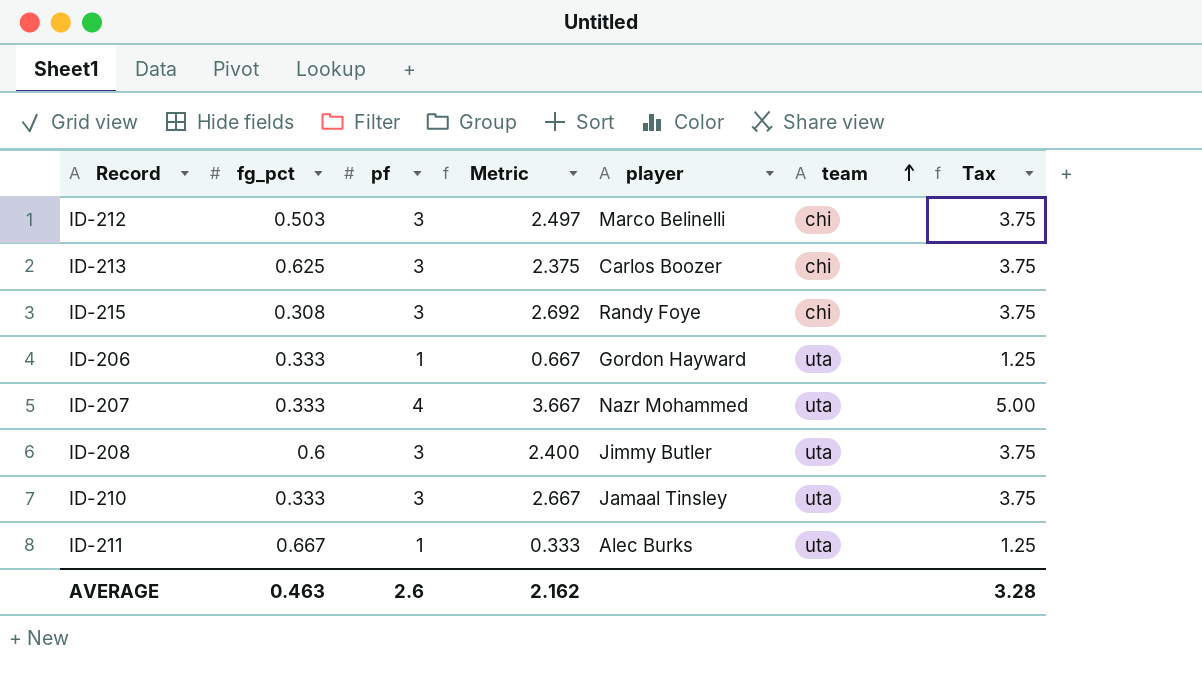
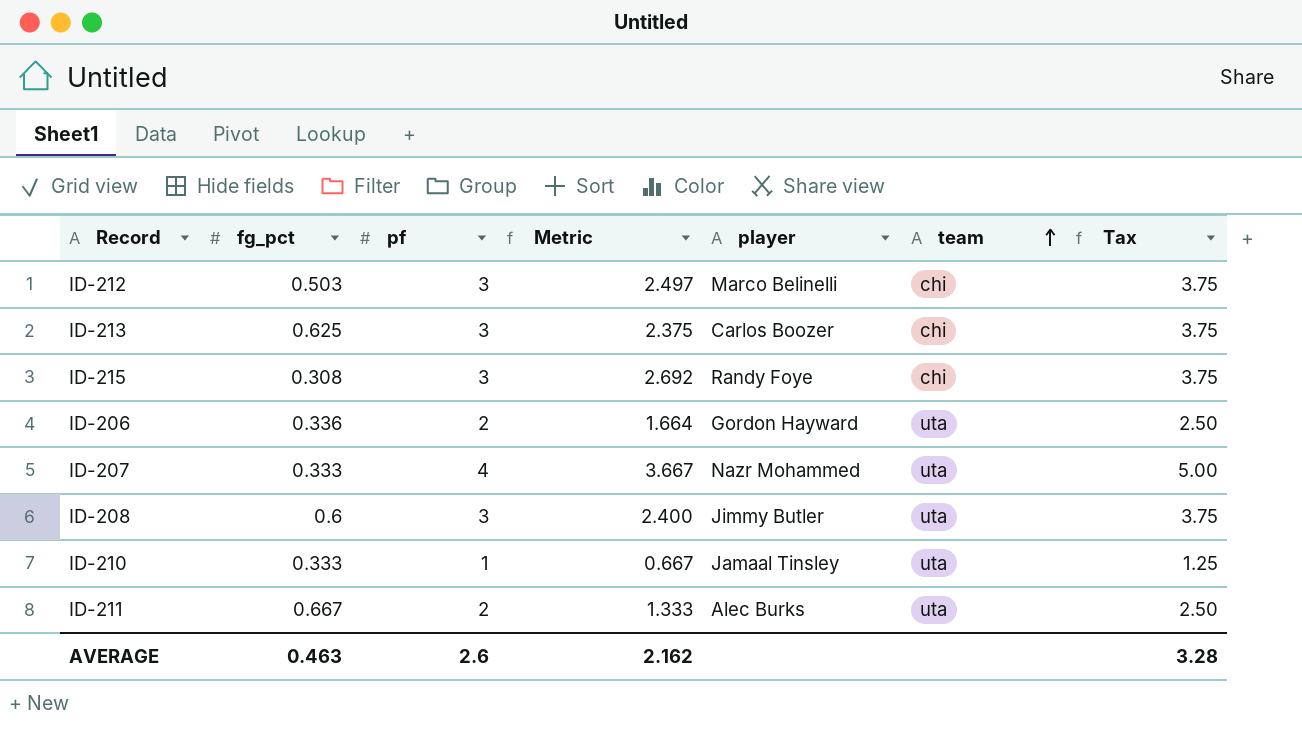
ID-206 | fg_pct: 0.333 -> 0.336
ID-206 | pf: 1 -> 2
ID-206 | Metric: 0.667 -> 1.664
ID-206 | Tax: 1.25 -> 2.50
ID-210 | pf: 3 -> 1
ID-210 | Metric: 2.667 -> 0.667
ID-210 | Tax: 3.75 -> 1.25
ID-211 | pf: 1 -> 2
ID-211 | Metric: 0.333 -> 1.333
ID-211 | Tax: 1.25 -> 2.50

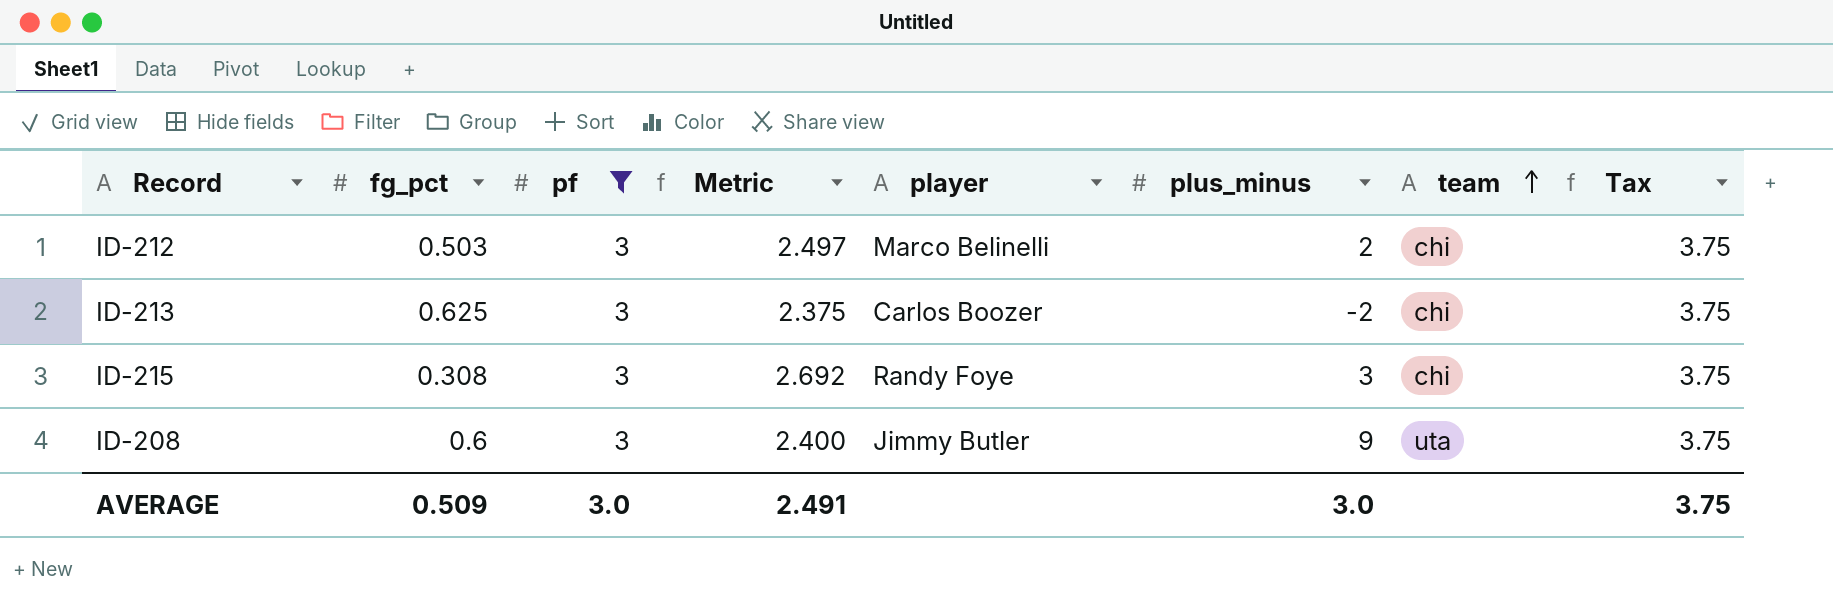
filter: none -> pf = 3
column plus_minus | position: none -> 6
AVERAGE | fg_pct: 0.463 -> 0.509
AVERAGE | pf: 2.6 -> 3.0
AVERAGE | Metric: 2.162 -> 2.491
AVERAGE | Tax: 3.28 -> 3.75

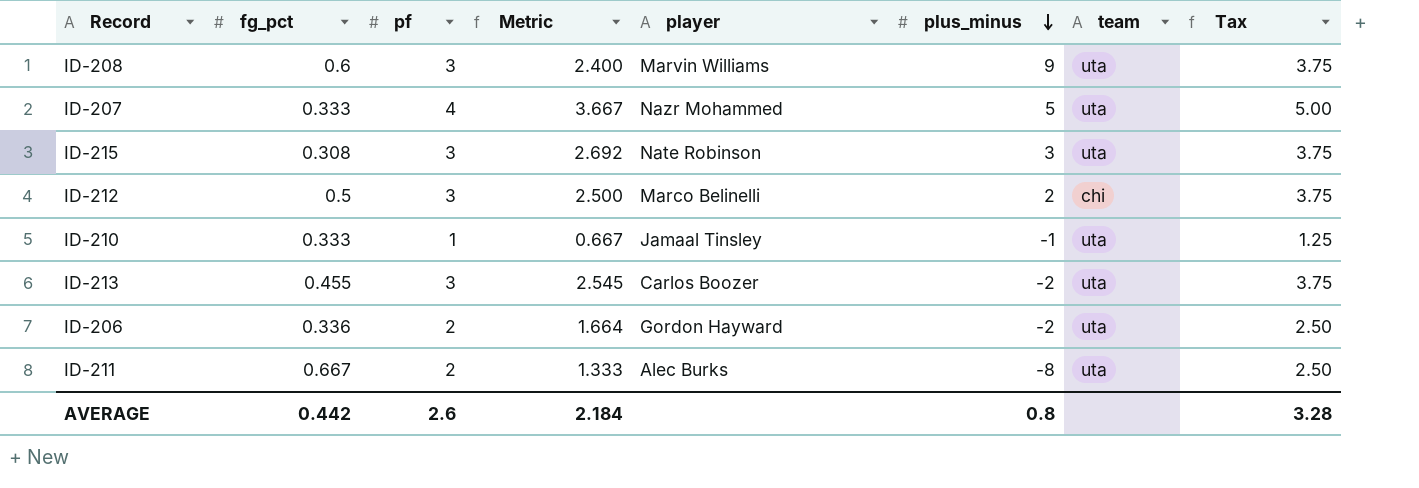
filter: pf = 3 -> none
row order: team ascending -> plus_minus descending
ID-208 | player: Jimmy Butler -> Marvin Williams
ID-215 | player: Randy Foye -> Nate Robinson
ID-215 | team: chi -> uta
ID-212 | fg_pct: 0.503 -> 0.5
ID-212 | Metric: 2.497 -> 2.500
ID-213 | fg_pct: 0.625 -> 0.455
ID-213 | Metric: 2.375 -> 2.545
ID-213 | team: chi -> uta
AVERAGE | fg_pct: 0.509 -> 0.442
AVERAGE | pf: 3.0 -> 2.6
AVERAGE | Metric: 2.491 -> 2.184
AVERAGE | plus_minus: 3.0 -> 0.8
AVERAGE | Tax: 3.75 -> 3.28

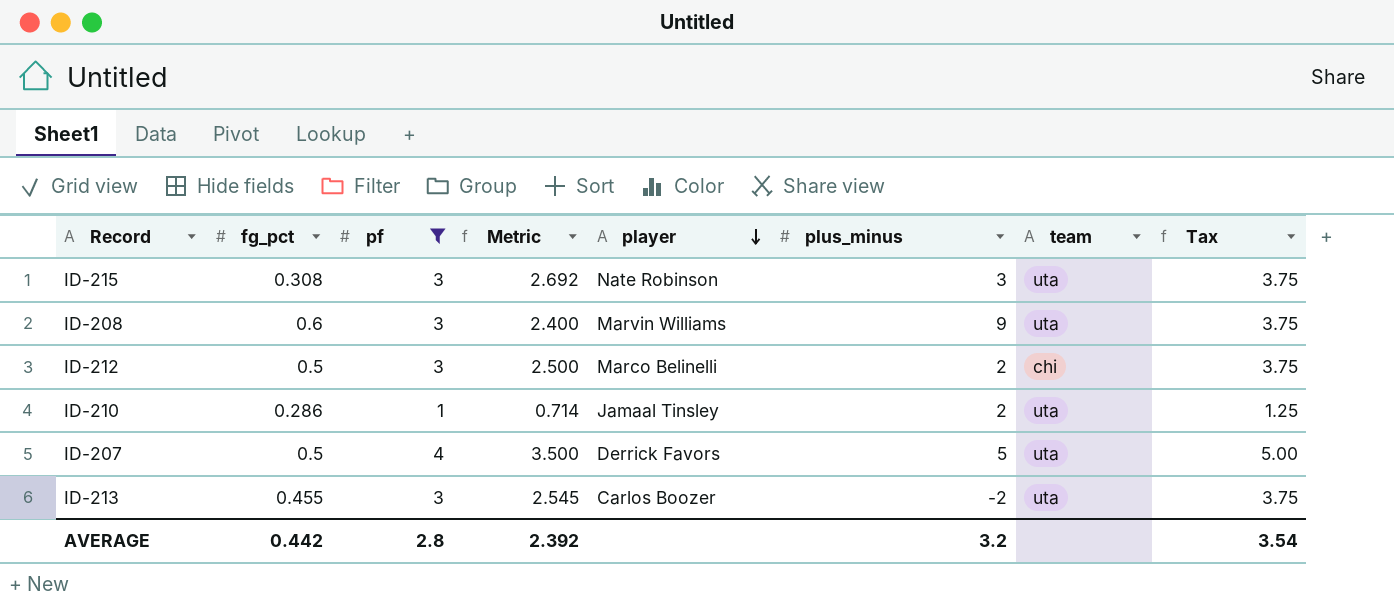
filter: none -> pf != 2
row order: plus_minus descending -> player descending
ID-210 | fg_pct: 0.333 -> 0.286
ID-210 | Metric: 0.667 -> 0.714
ID-210 | plus_minus: -1 -> 2
ID-207 | fg_pct: 0.333 -> 0.5
ID-207 | Metric: 3.667 -> 3.500
ID-207 | player: Nazr Mohammed -> Derrick Favors
AVERAGE | pf: 2.6 -> 2.8
AVERAGE | Metric: 2.184 -> 2.392
AVERAGE | plus_minus: 0.8 -> 3.2
AVERAGE | Tax: 3.28 -> 3.54

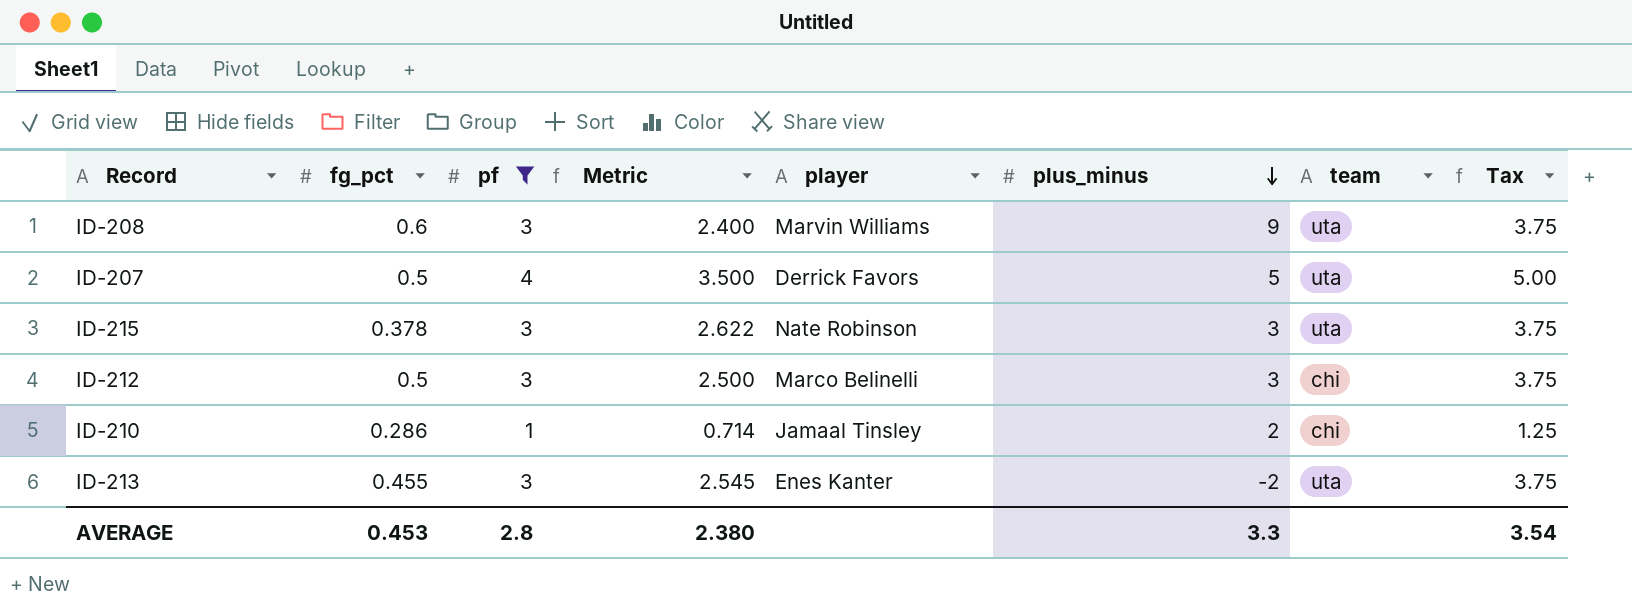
row order: player descending -> plus_minus descending
ID-215 | fg_pct: 0.308 -> 0.378
ID-215 | Metric: 2.692 -> 2.622
ID-212 | plus_minus: 2 -> 3
ID-210 | team: uta -> chi
ID-213 | player: Carlos Boozer -> Enes Kanter
AVERAGE | fg_pct: 0.442 -> 0.453
AVERAGE | Metric: 2.392 -> 2.380
AVERAGE | plus_minus: 3.2 -> 3.3

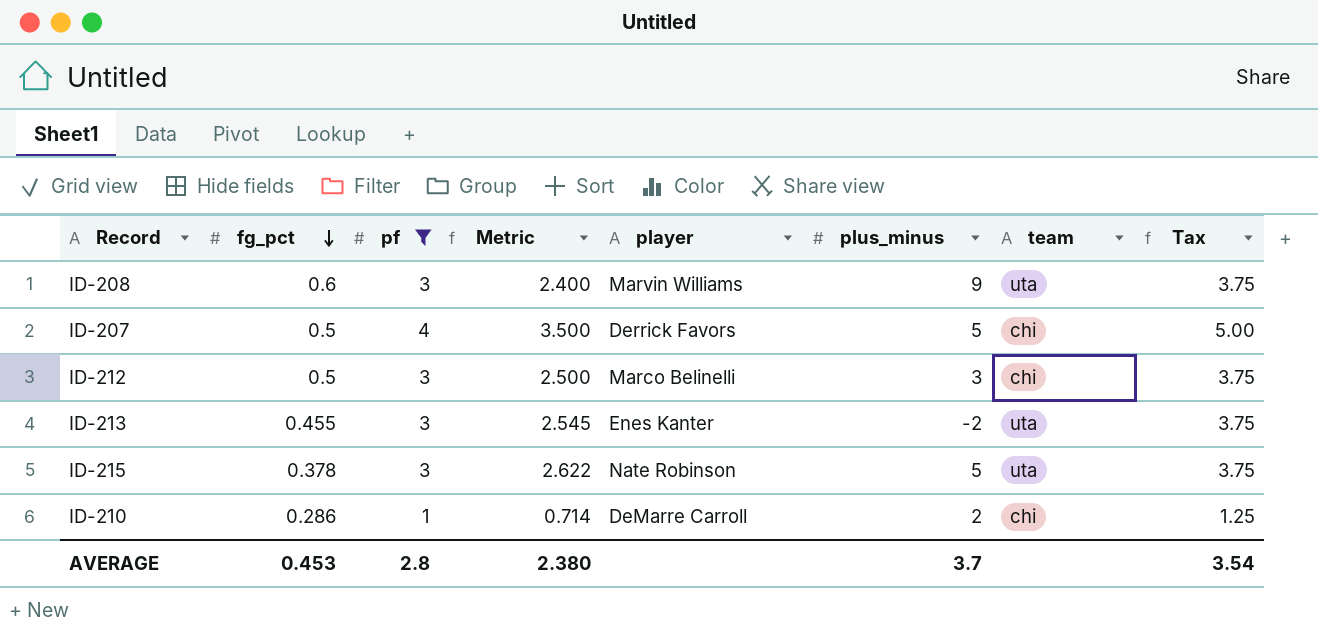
row order: plus_minus descending -> fg_pct descending
ID-207 | team: uta -> chi
ID-215 | plus_minus: 3 -> 5
ID-210 | player: Jamaal Tinsley -> DeMarre Carroll
AVERAGE | plus_minus: 3.3 -> 3.7

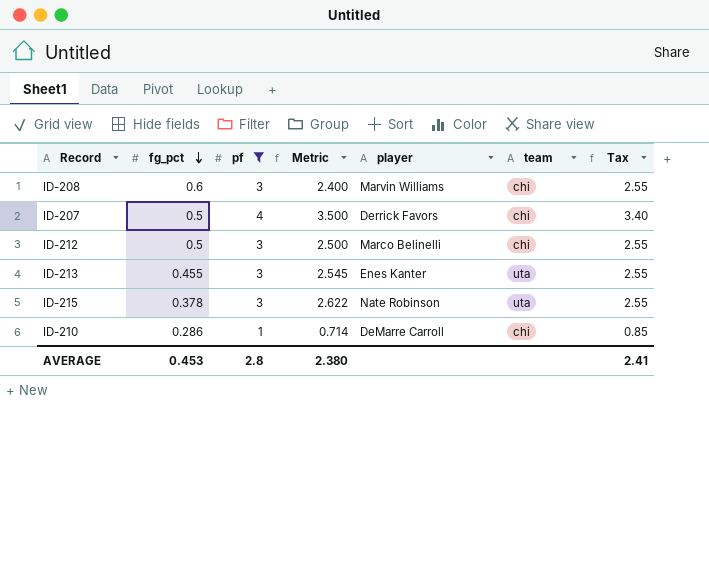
column plus_minus | position: 6 -> none
column Tax | formula: [pf] * 1.25 -> [pf] * 0.85
ID-208 | team: uta -> chi
AVERAGE | Tax: 3.54 -> 2.41

